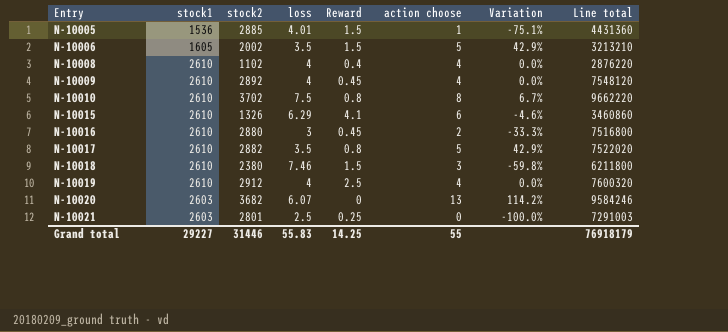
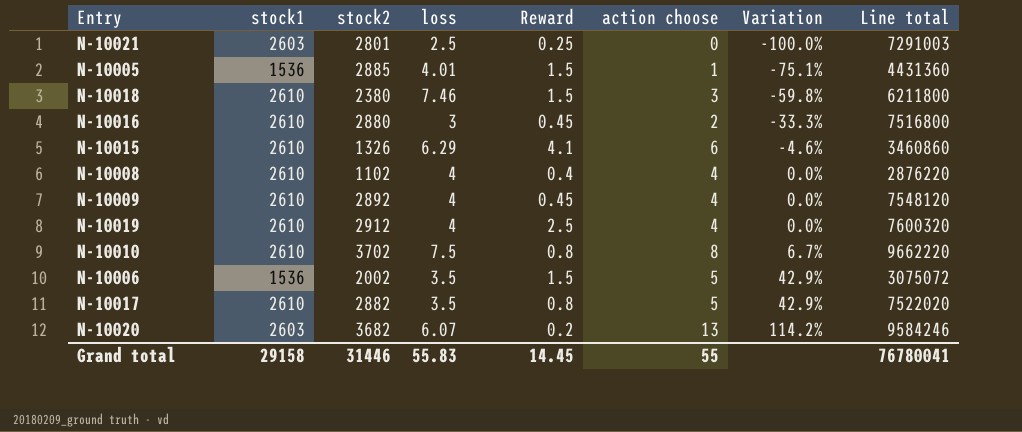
row order: Entry ascending -> Variation ascending
N-10006 | stock1: 1605 -> 1536
N-10006 | Line total: 3213210 -> 3075072
N-10020 | Reward: 0 -> 0.2
Grand total | stock1: 29227 -> 29158
Grand total | Reward: 14.25 -> 14.45
Grand total | Line total: 76918179 -> 76780041

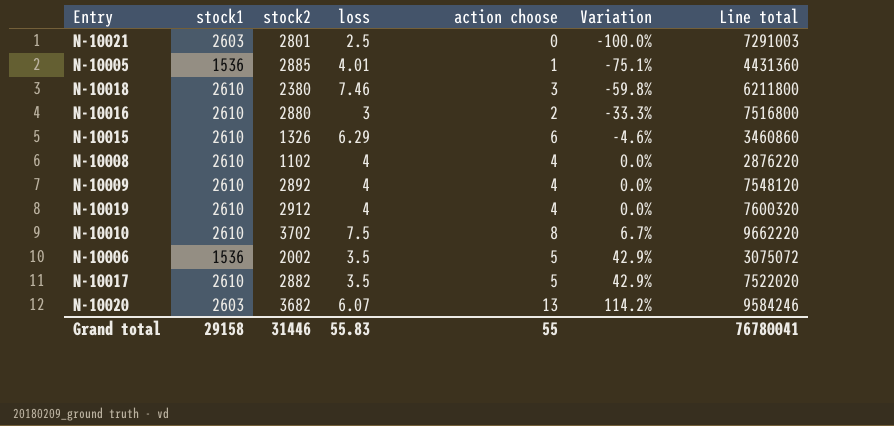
column Reward | position: 5 -> none

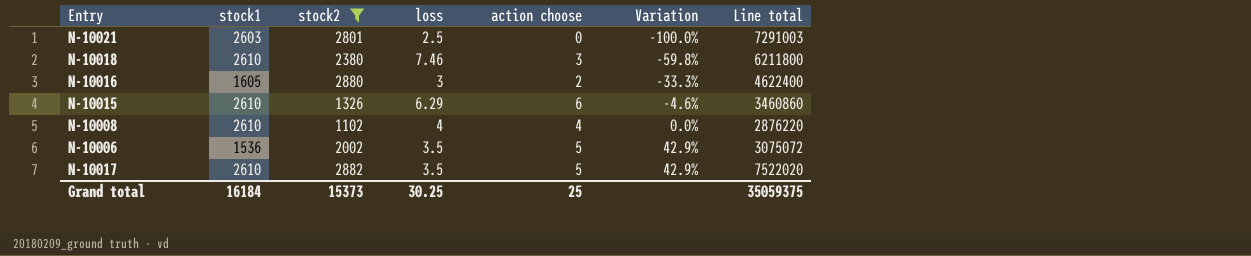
filter: none -> stock2 <= 2882
N-10016 | stock1: 2610 -> 1605
N-10016 | Line total: 7516800 -> 4622400
Grand total | stock1: 29158 -> 16184
Grand total | stock2: 31446 -> 15373
Grand total | loss: 55.83 -> 30.25
Grand total | action choose: 55 -> 25
Grand total | Line total: 76780041 -> 35059375

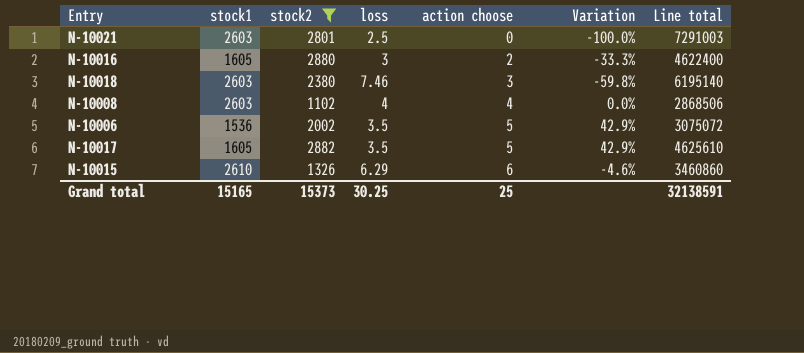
row order: Variation ascending -> action choose ascending
N-10018 | stock1: 2610 -> 2603
N-10018 | Line total: 6211800 -> 6195140
N-10008 | stock1: 2610 -> 2603
N-10008 | Line total: 2876220 -> 2868506
N-10017 | stock1: 2610 -> 1605
N-10017 | Line total: 7522020 -> 4625610
Grand total | stock1: 16184 -> 15165
Grand total | Line total: 35059375 -> 32138591

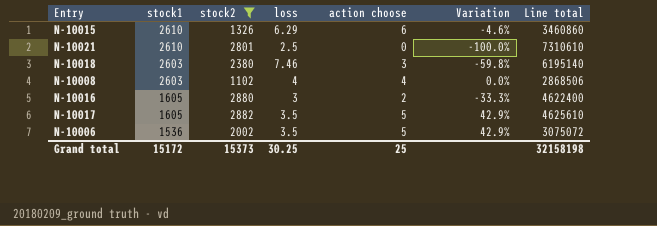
row order: action choose ascending -> stock1 descending
N-10021 | stock1: 2603 -> 2610
N-10021 | Line total: 7291003 -> 7310610
Grand total | stock1: 15165 -> 15172
Grand total | Line total: 32138591 -> 32158198

